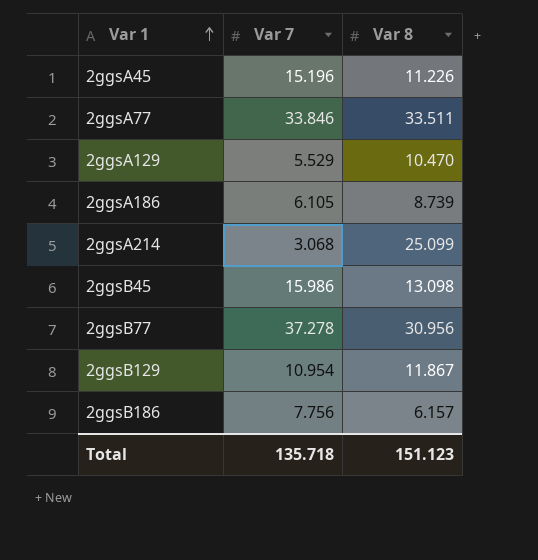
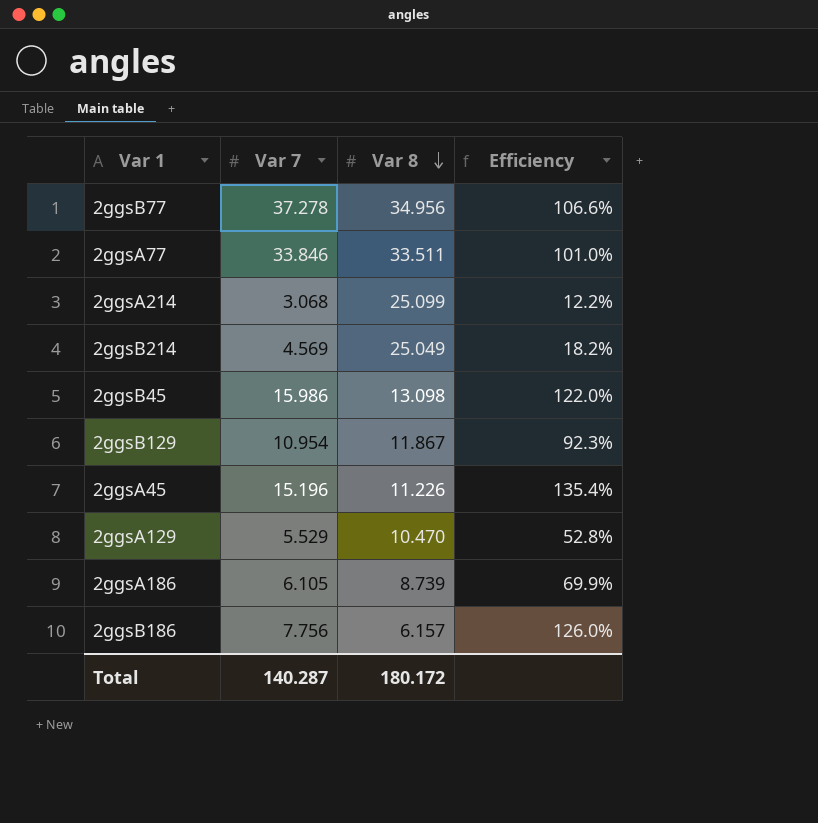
row order: Var 1 ascending -> Var 8 descending
column Efficiency | formula: none -> [Var 7] / [Var 8]
2ggsB77 | Var 8: 30.956 -> 34.956
row 2ggsB214: none -> 4.569 | 25.049 | 18.2%
Total | Var 7: 135.718 -> 140.287
Total | Var 8: 151.123 -> 180.172

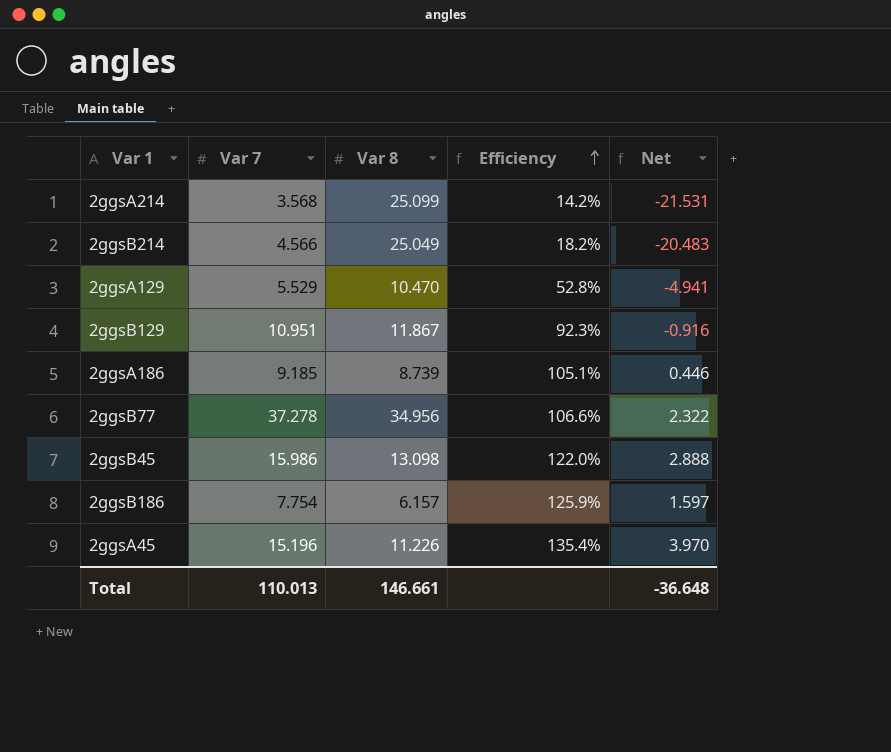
row order: Var 8 descending -> Efficiency ascending
column Net | formula: none -> [Var 7] - [Var 8]
row 2ggsA77: 33.846 | 33.511 | 101.0% -> none
2ggsA214 | Var 7: 3.068 -> 3.568
2ggsA214 | Efficiency: 12.2% -> 14.2%
2ggsB214 | Var 7: 4.569 -> 4.566
2ggsB129 | Var 7: 10.954 -> 10.951
2ggsA186 | Var 7: 6.105 -> 9.185
2ggsA186 | Efficiency: 69.9% -> 105.1%
2ggsB186 | Var 7: 7.756 -> 7.754
2ggsB186 | Efficiency: 126.0% -> 125.9%
Total | Var 7: 140.287 -> 110.013
Total | Var 8: 180.172 -> 146.661

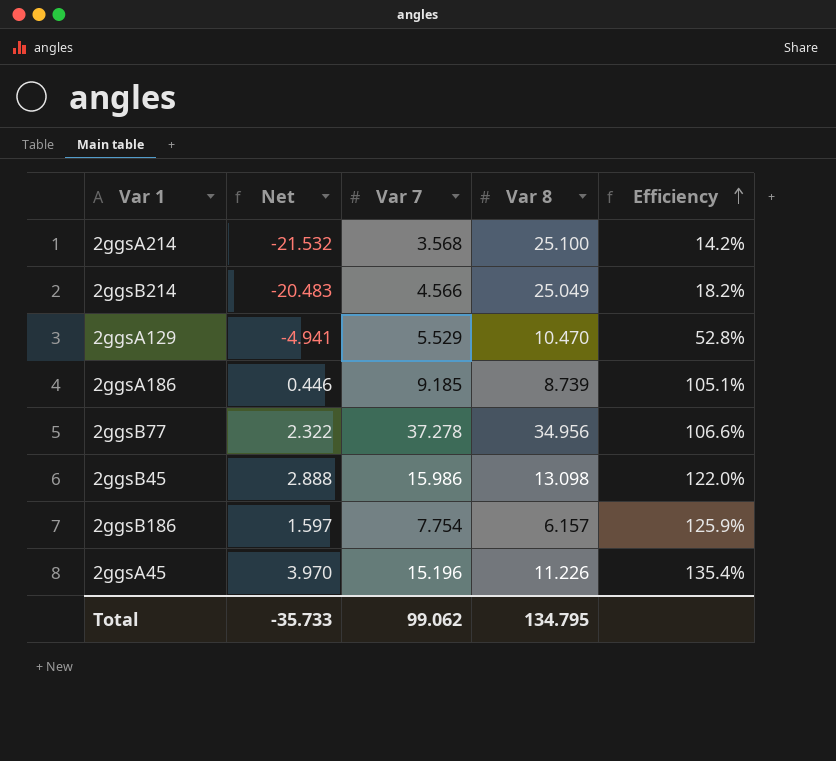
column Net | position: 5 -> 2
row 2ggsB129: 10.951 | 11.867 | 92.3% | -0.916 -> none
2ggsA214 | Net: -21.531 -> -21.532
2ggsA214 | Var 8: 25.099 -> 25.100
Total | Net: -36.648 -> -35.733
Total | Var 7: 110.013 -> 99.062
Total | Var 8: 146.661 -> 134.795

